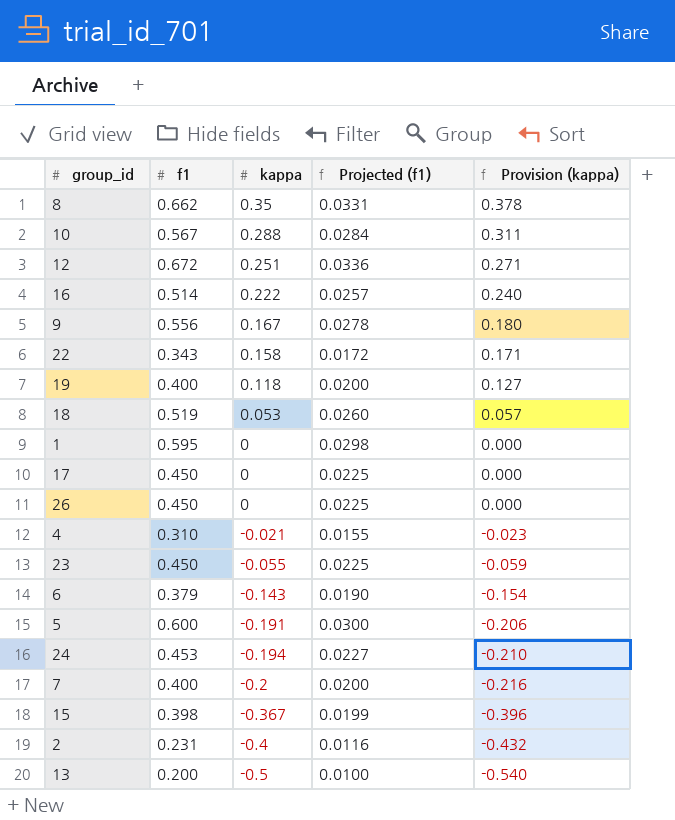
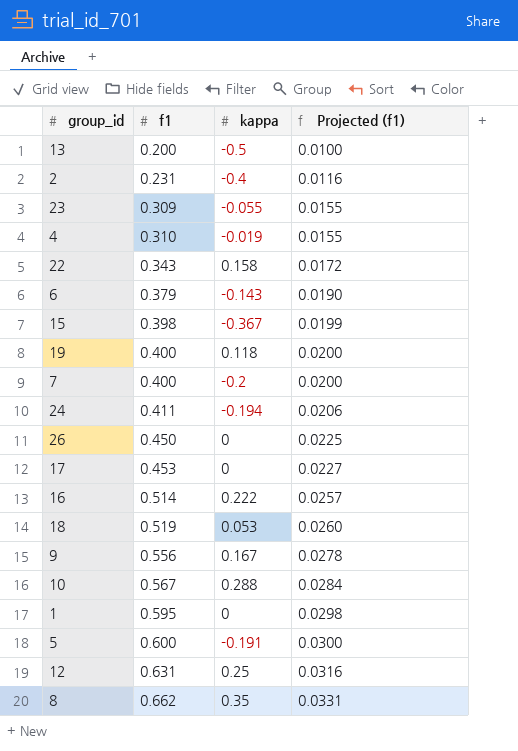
row order: kappa descending -> f1 ascending
column Provision (kappa) | formula: [kappa] * 1.08 -> none
23 | f1: 0.450 -> 0.309
23 | Projected (f1): 0.0225 -> 0.0155
4 | kappa: -0.021 -> -0.019
24 | f1: 0.453 -> 0.411
24 | Projected (f1): 0.0227 -> 0.0206
17 | f1: 0.450 -> 0.453
17 | Projected (f1): 0.0225 -> 0.0227
12 | f1: 0.672 -> 0.631
12 | kappa: 0.251 -> 0.25
12 | Projected (f1): 0.0336 -> 0.0316

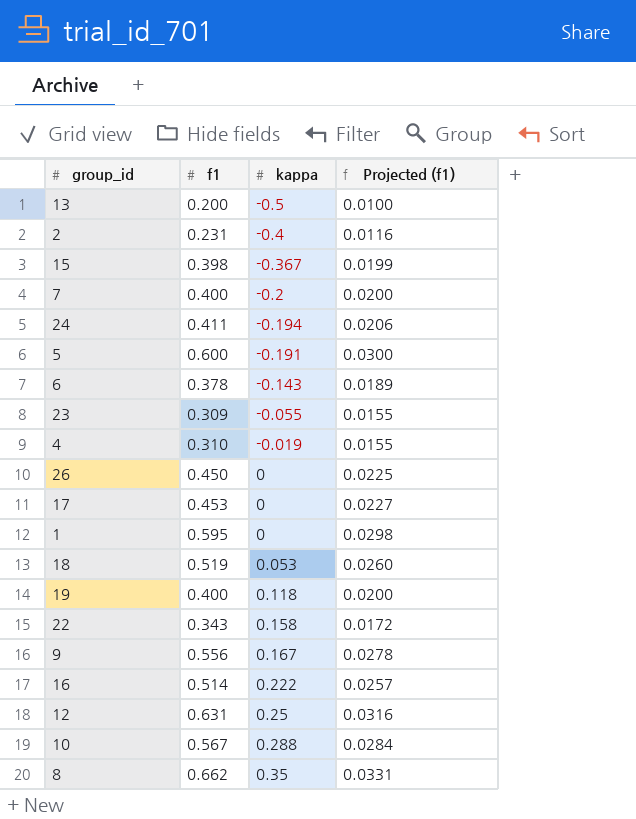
row order: f1 ascending -> kappa ascending
6 | f1: 0.379 -> 0.378
6 | Projected (f1): 0.0190 -> 0.0189

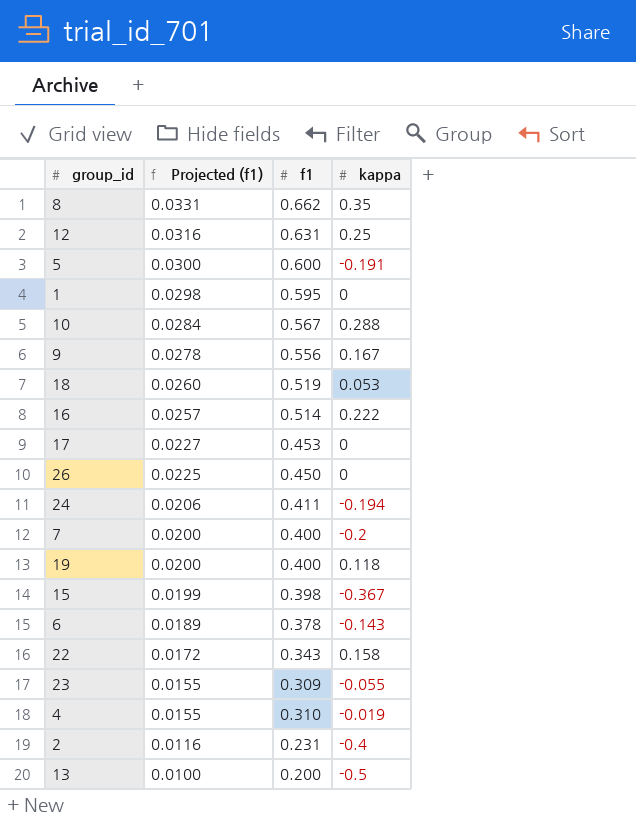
row order: kappa ascending -> Projected (f1) descending
column Projected (f1) | position: 4 -> 2

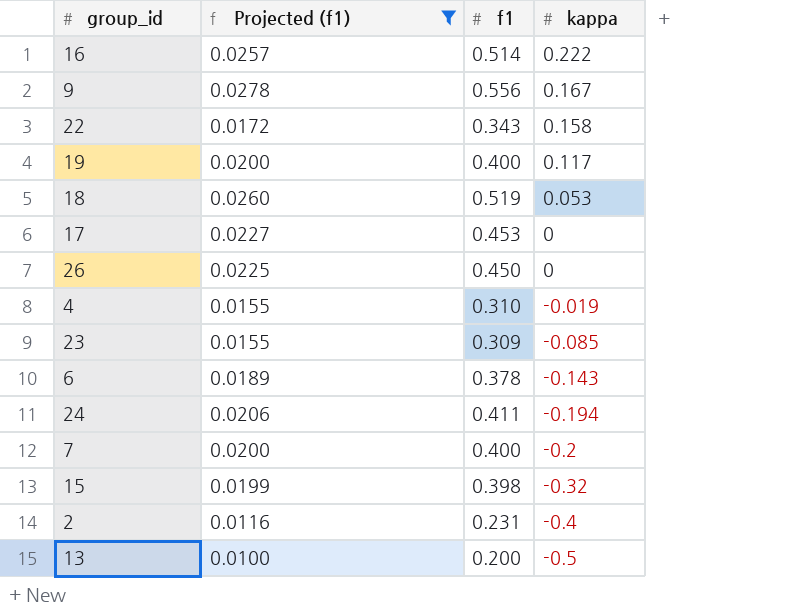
filter: none -> Projected (f1) <= 0.0278
row order: Projected (f1) descending -> kappa descending
19 | kappa: 0.118 -> 0.117
23 | kappa: -0.055 -> -0.085
15 | kappa: -0.367 -> -0.32

